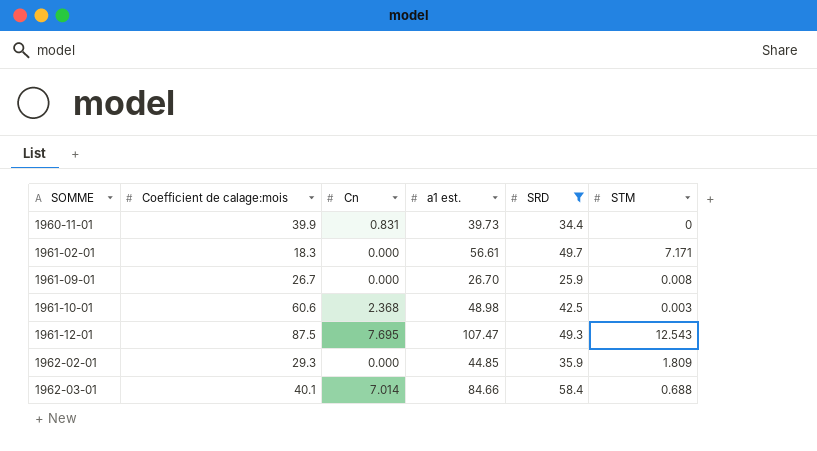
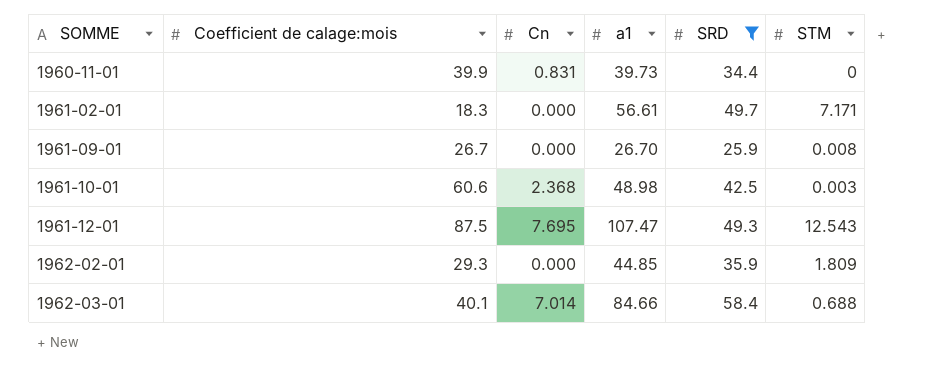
column name: a1 est. -> a1

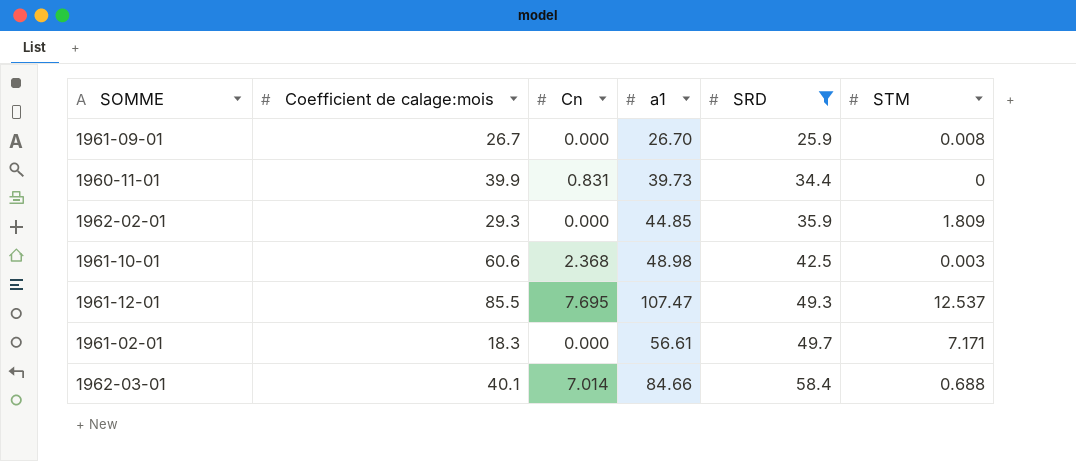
row order: SOMME ascending -> SRD ascending
1961-12-01 | Coefficient de calage:mois: 87.5 -> 85.5
1961-12-01 | STM: 12.543 -> 12.537

